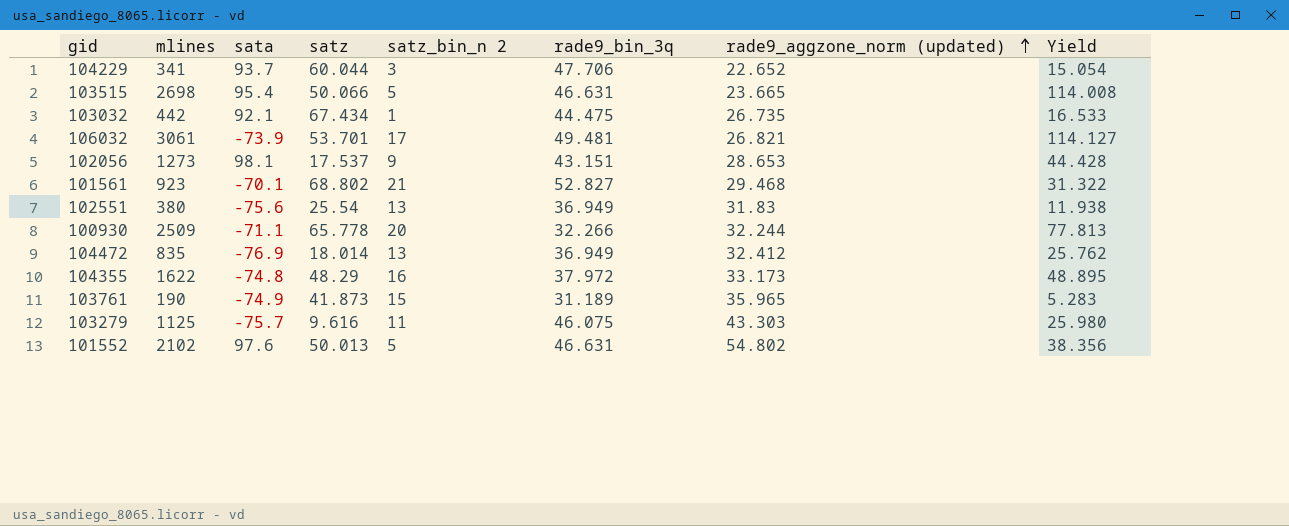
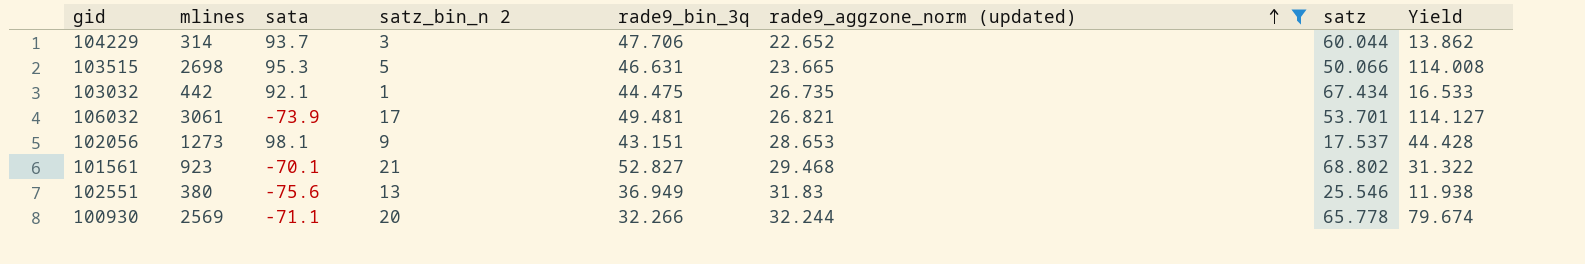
filter: none -> rade9_aggzone_norm (updated) <= 32.244
column satz | position: 4 -> 7
104229 | mlines: 341 -> 314
104229 | Yield: 15.054 -> 13.862
103515 | sata: 95.4 -> 95.3
102551 | satz: 25.54 -> 25.546
100930 | mlines: 2509 -> 2569
100930 | Yield: 77.813 -> 79.674

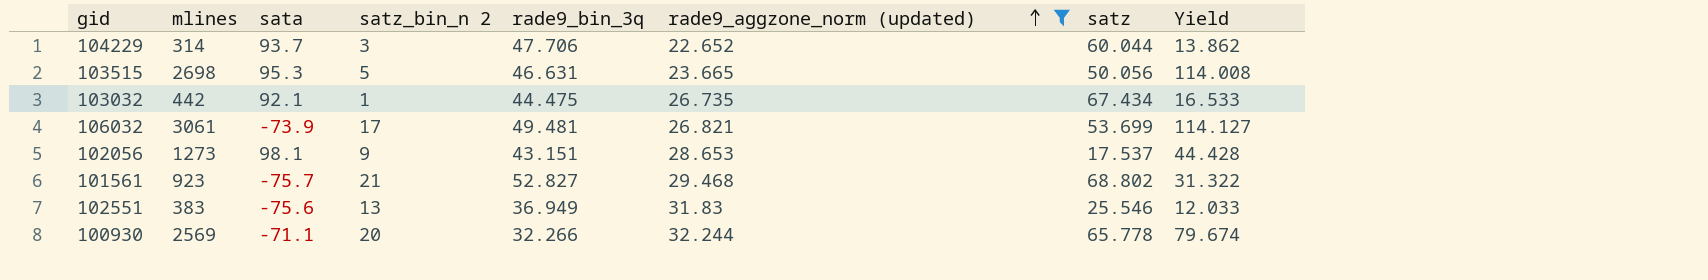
103515 | satz: 50.066 -> 50.056
106032 | satz: 53.701 -> 53.699
101561 | sata: -70.1 -> -75.7
102551 | mlines: 380 -> 383
102551 | Yield: 11.938 -> 12.033

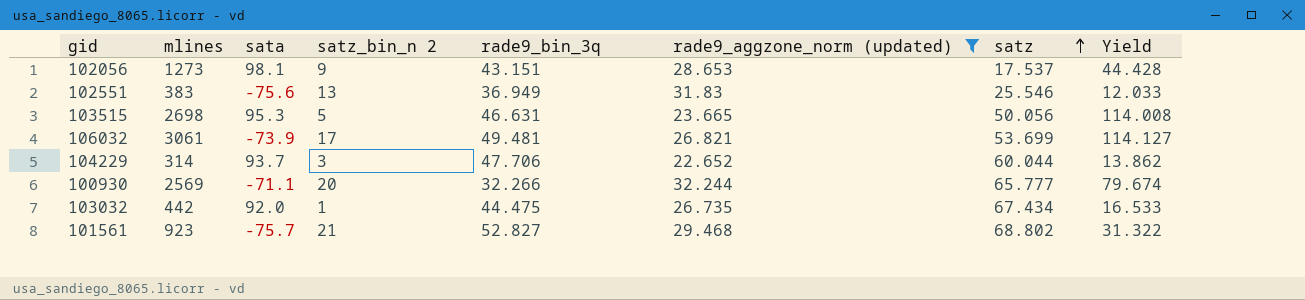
row order: rade9_aggzone_norm (updated) ascending -> satz ascending
100930 | satz: 65.778 -> 65.777
103032 | sata: 92.1 -> 92.0

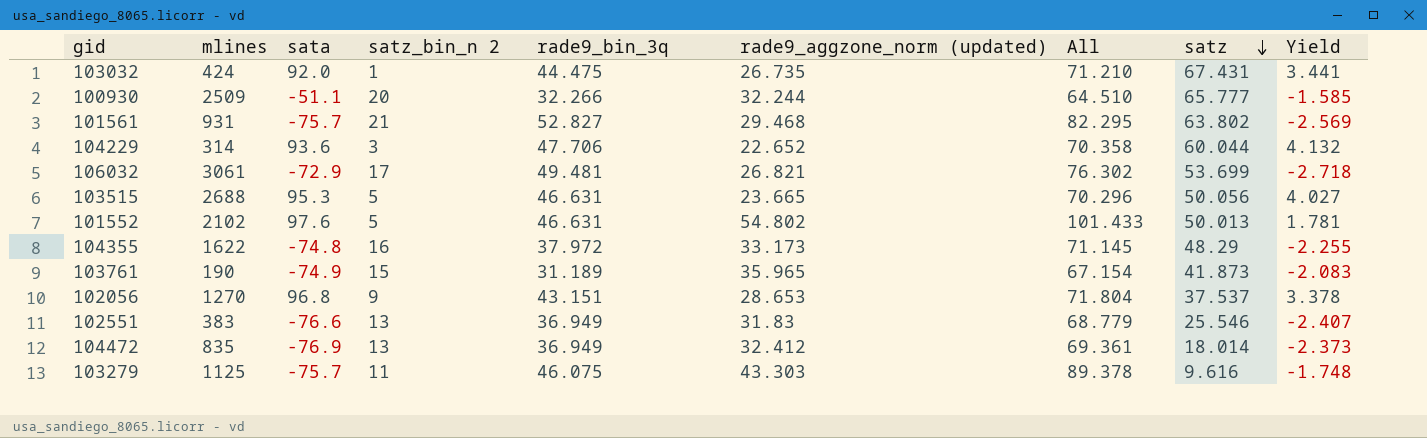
filter: rade9_aggzone_norm (updated) <= 32.244 -> none
row order: satz ascending -> satz descending
column All | formula: none -> [rade9_bin_3q] + [rade9_aggzone_norm (updated)]
column Yield | formula: [mlines] / [rade9_aggzone_norm (updated)] -> [sata] / [rade9_aggzone_norm (updated)]
103032 | mlines: 442 -> 424
103032 | satz: 67.434 -> 67.431
100930 | mlines: 2569 -> 2509
100930 | sata: -71.1 -> -51.1
101561 | mlines: 923 -> 931
101561 | satz: 68.802 -> 63.802
104229 | sata: 93.7 -> 93.6
106032 | sata: -73.9 -> -72.9
103515 | mlines: 2698 -> 2688
102056 | mlines: 1273 -> 1270
102056 | sata: 98.1 -> 96.8
102056 | satz: 17.537 -> 37.537
102551 | sata: -75.6 -> -76.6

